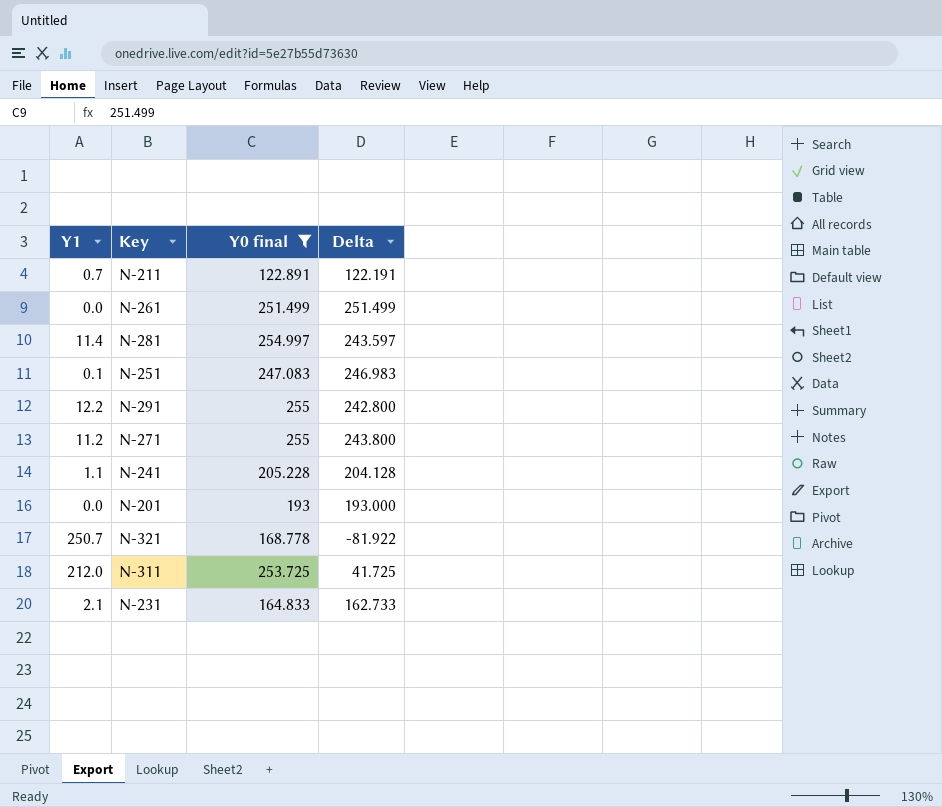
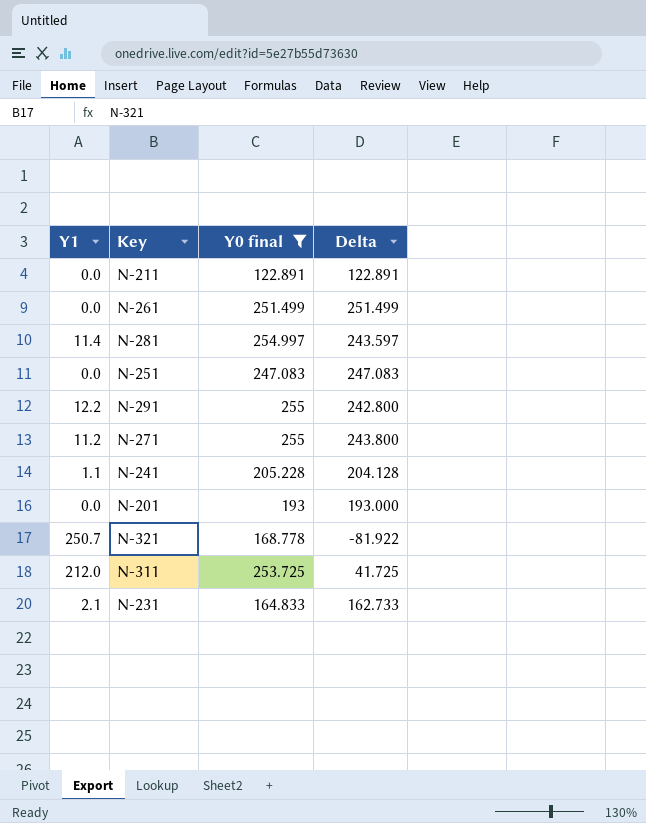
N-211 | Y1: 0.7 -> 0.0
N-211 | Delta: 122.191 -> 122.891
N-251 | Y1: 0.1 -> 0.0
N-251 | Delta: 246.983 -> 247.083

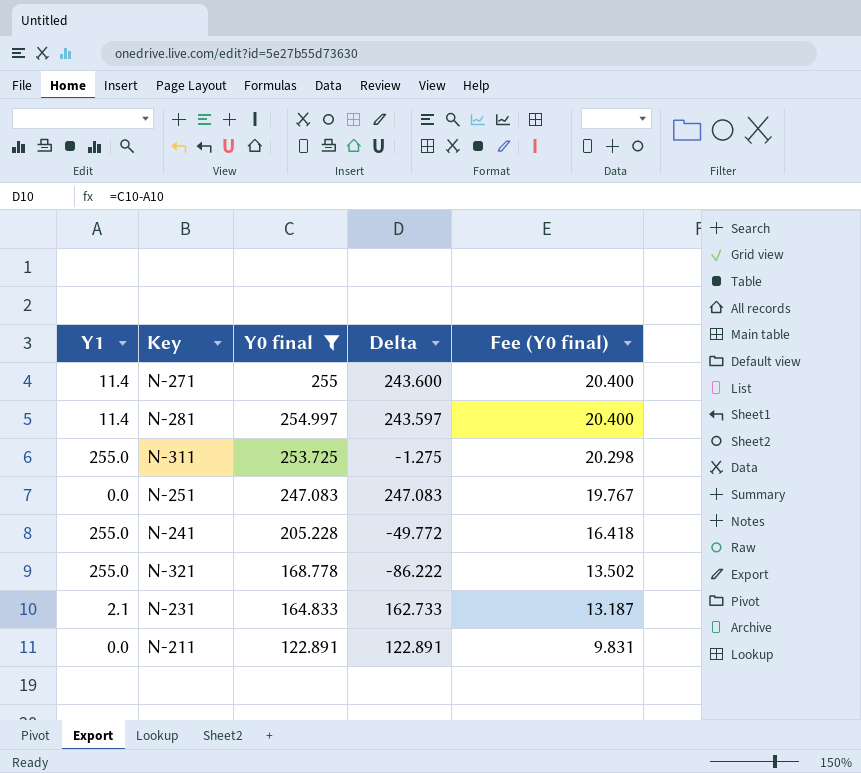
row order: none -> Y0 final descending
column Fee (Y0 final) | formula: none -> [Y0 final] * 0.08
row N-261: 0.0 | 251.499 | 251.499 -> none
row N-291: 12.2 | 255 | 242.800 -> none
row N-201: 0.0 | 193 | 193.000 -> none
N-271 | Y1: 11.2 -> 11.4
N-271 | Delta: 243.800 -> 243.600
N-311 | Y1: 212.0 -> 255.0
N-311 | Delta: 41.725 -> -1.275
N-241 | Y1: 1.1 -> 255.0
N-241 | Delta: 204.128 -> -49.772
N-321 | Y1: 250.7 -> 255.0
N-321 | Delta: -81.922 -> -86.222

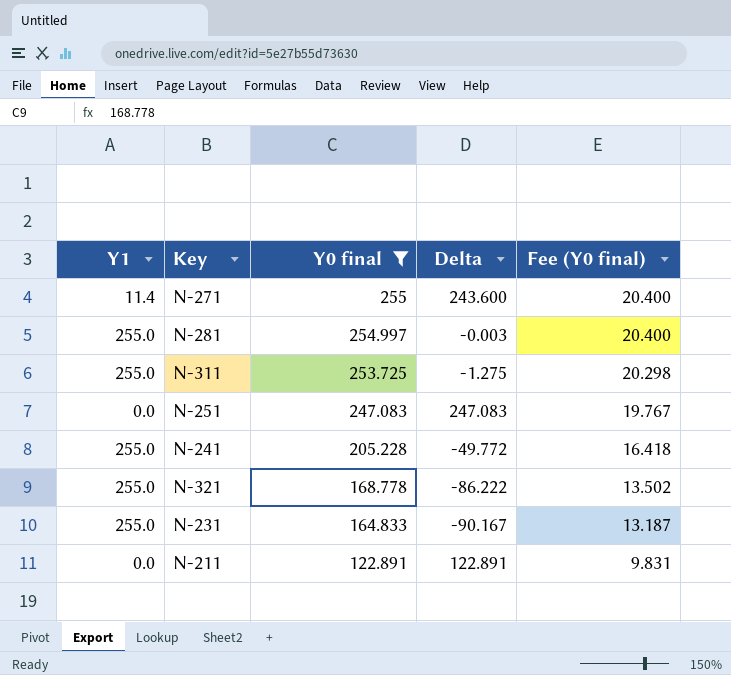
N-281 | Y1: 11.4 -> 255.0
N-281 | Delta: 243.597 -> -0.003
N-231 | Y1: 2.1 -> 255.0
N-231 | Delta: 162.733 -> -90.167

